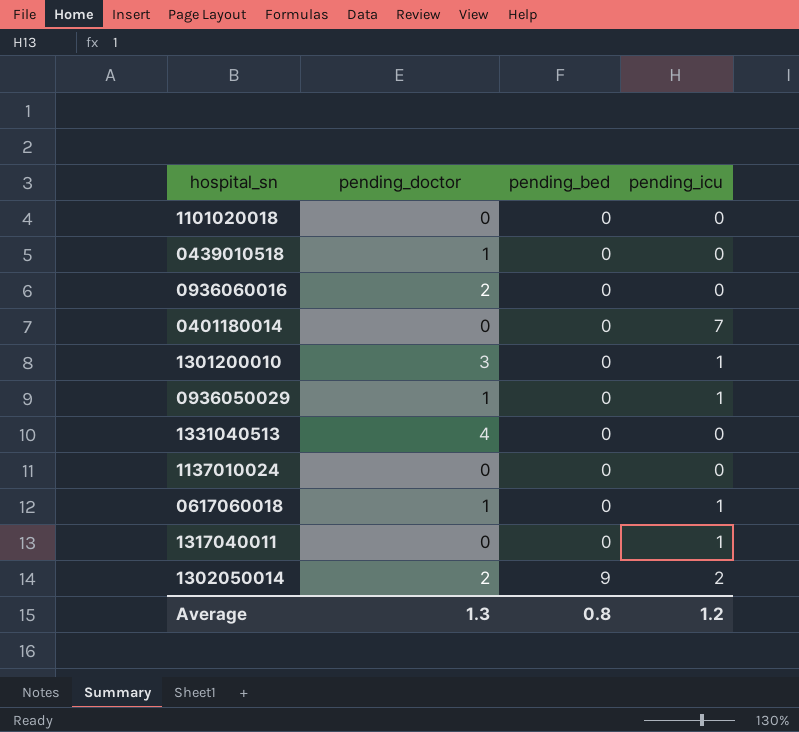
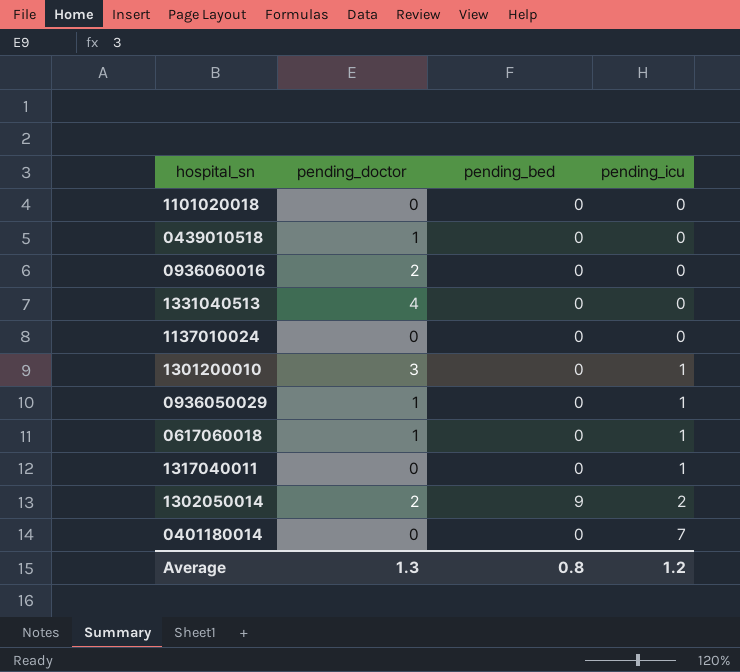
row order: pending_bed ascending -> pending_icu ascending

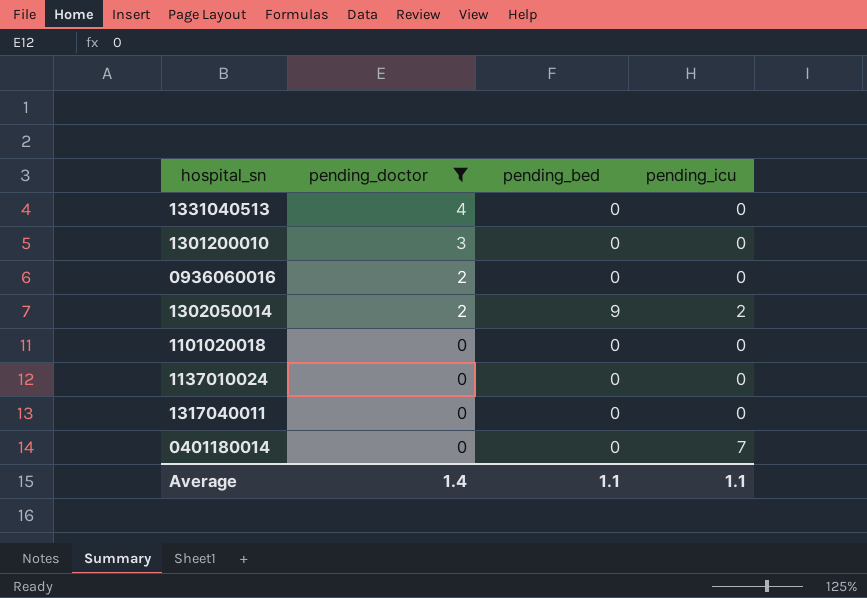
filter: none -> pending_doctor != 1
row order: pending_icu ascending -> pending_doctor descending
1301200010 | pending_icu: 1 -> 0
1317040011 | pending_icu: 1 -> 0
Average | pending_doctor: 1.3 -> 1.4
Average | pending_bed: 0.8 -> 1.1
Average | pending_icu: 1.2 -> 1.1

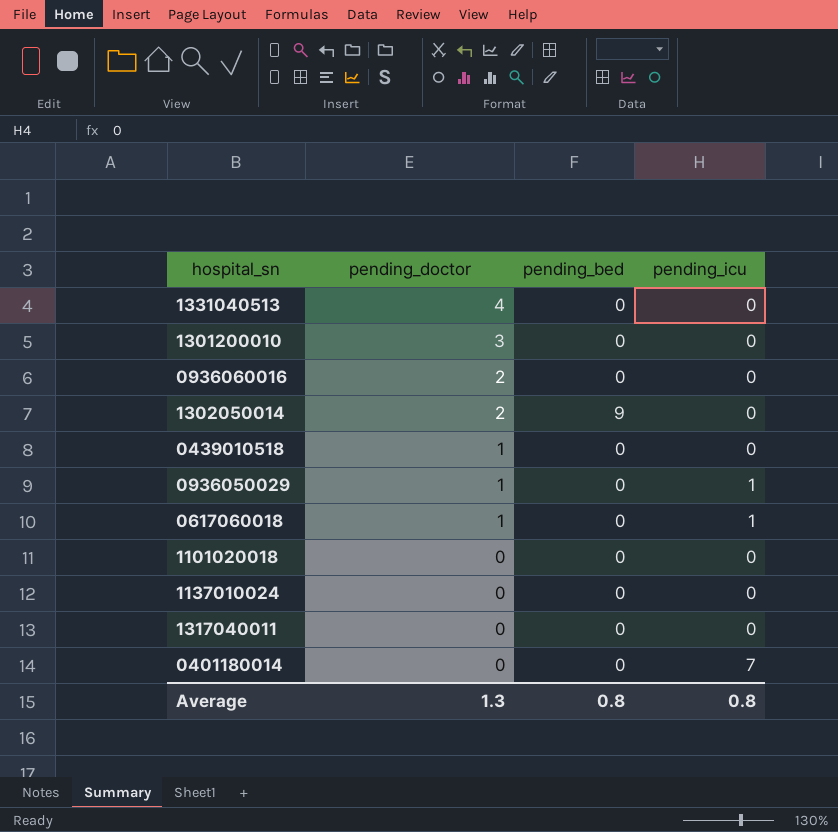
filter: pending_doctor != 1 -> none
1302050014 | pending_icu: 2 -> 0
Average | pending_doctor: 1.4 -> 1.3
Average | pending_bed: 1.1 -> 0.8
Average | pending_icu: 1.1 -> 0.8

